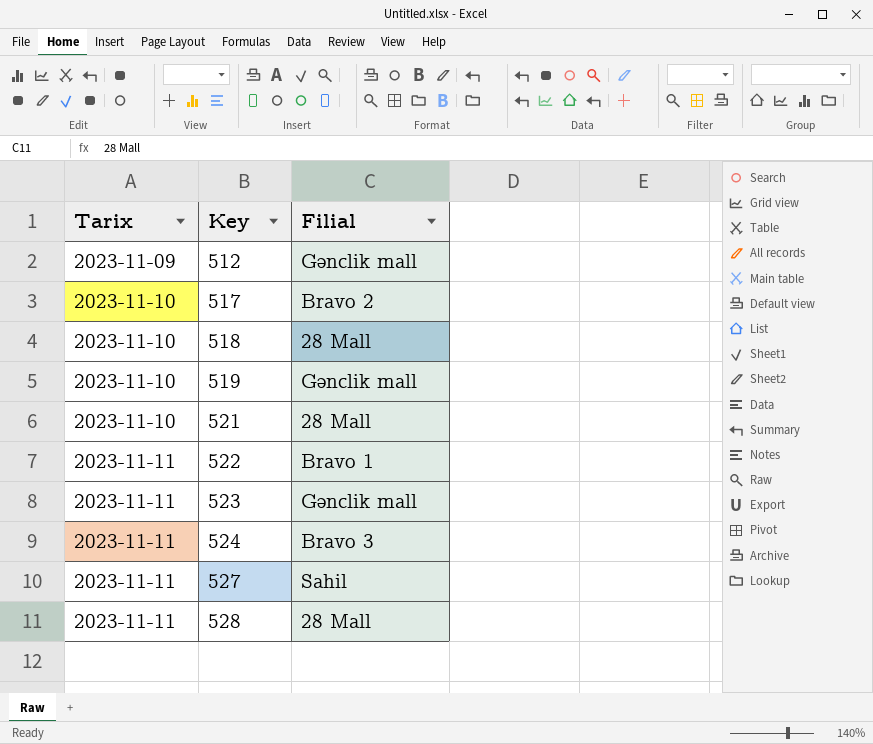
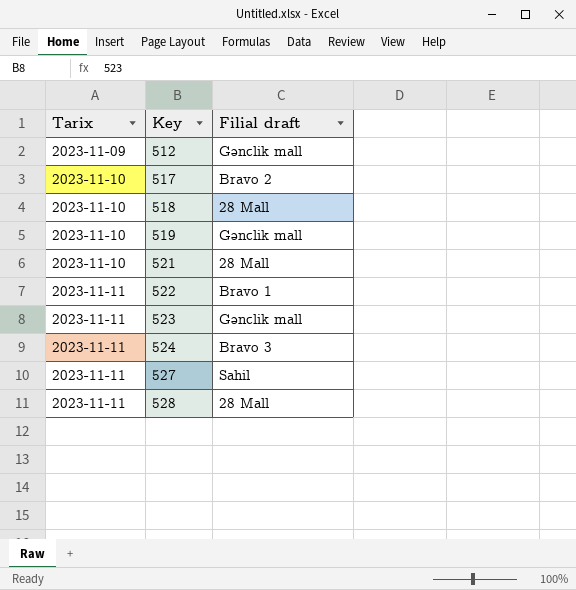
column name: Filial -> Filial draft

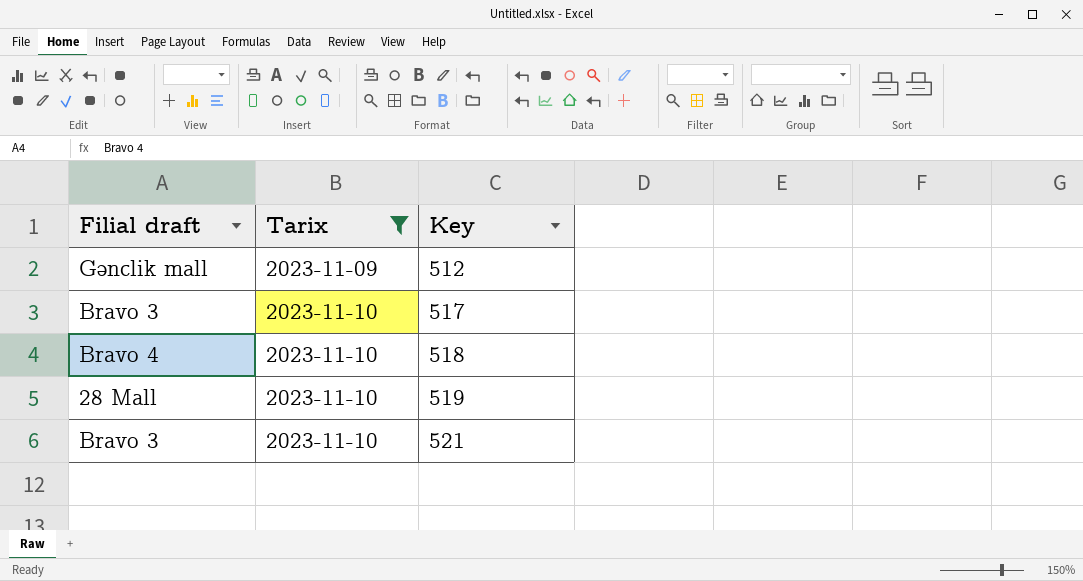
filter: none -> Tarix != 2023-11-11
column Filial draft | position: 3 -> 1
517 | Filial draft: Bravo 2 -> Bravo 3
518 | Filial draft: 28 Mall -> Bravo 4
519 | Filial draft: Gənclik mall -> 28 Mall
521 | Filial draft: 28 Mall -> Bravo 3

